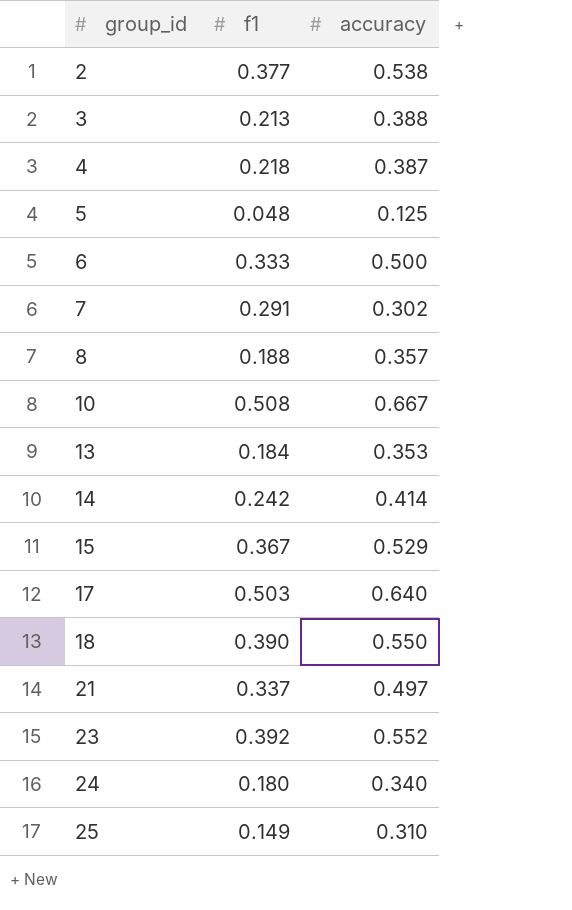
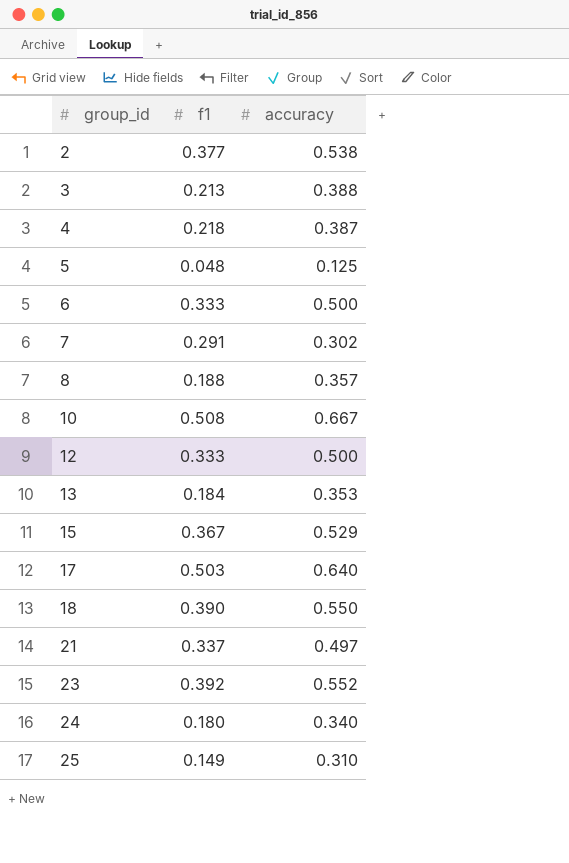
row 14: 0.242 | 0.414 -> none
row 12: none -> 0.333 | 0.500

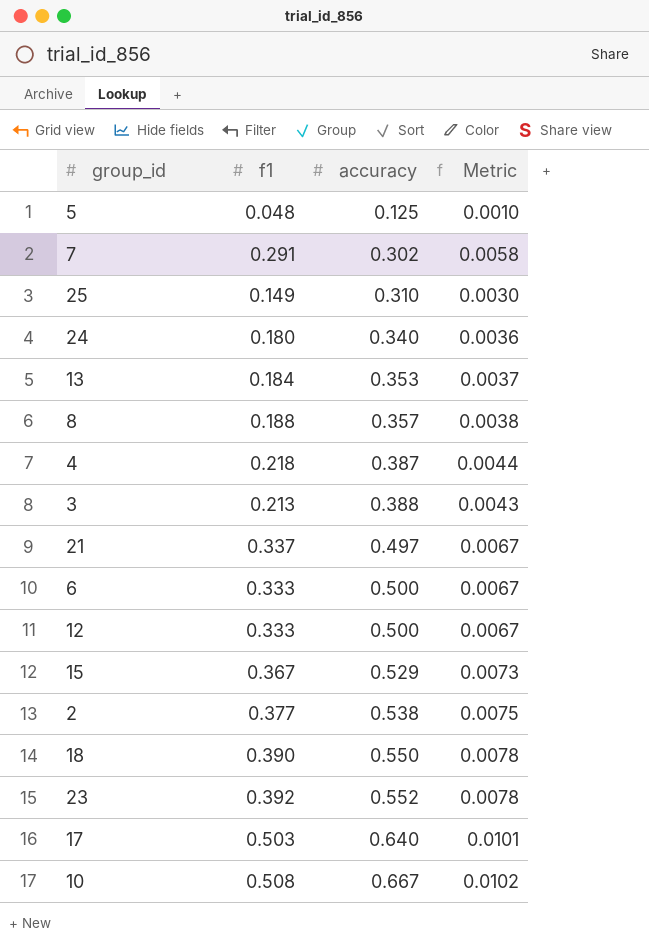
row order: group_id ascending -> accuracy ascending
column Metric | formula: none -> [f1] * 0.02

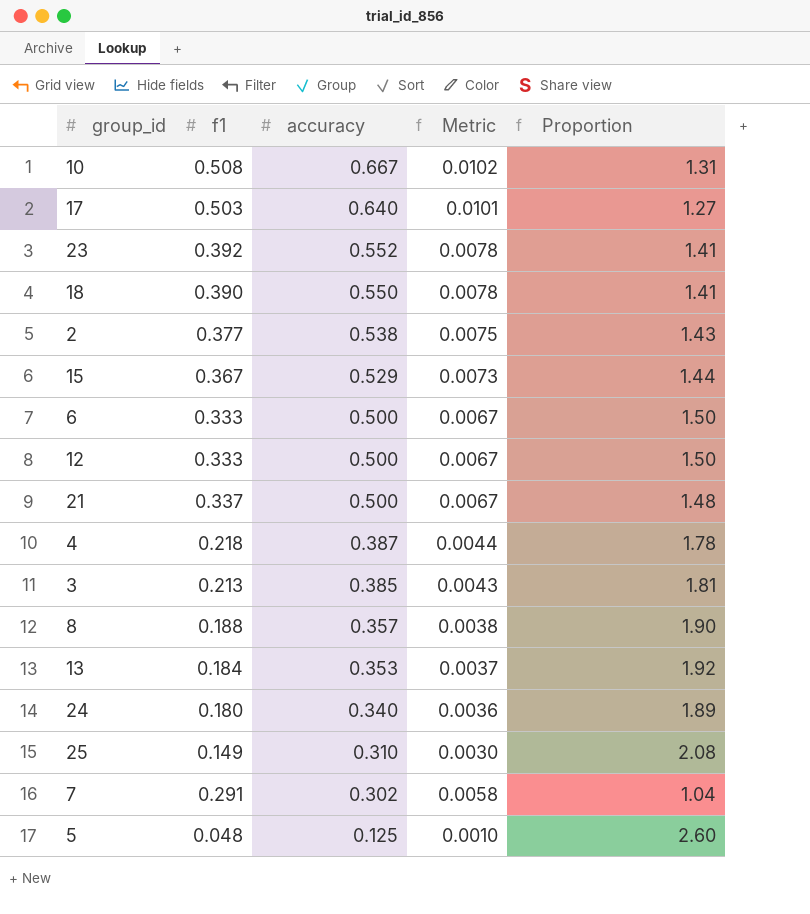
row order: accuracy ascending -> accuracy descending
column Proportion | formula: none -> [accuracy] / [f1]
21 | accuracy: 0.497 -> 0.500
3 | accuracy: 0.388 -> 0.385

